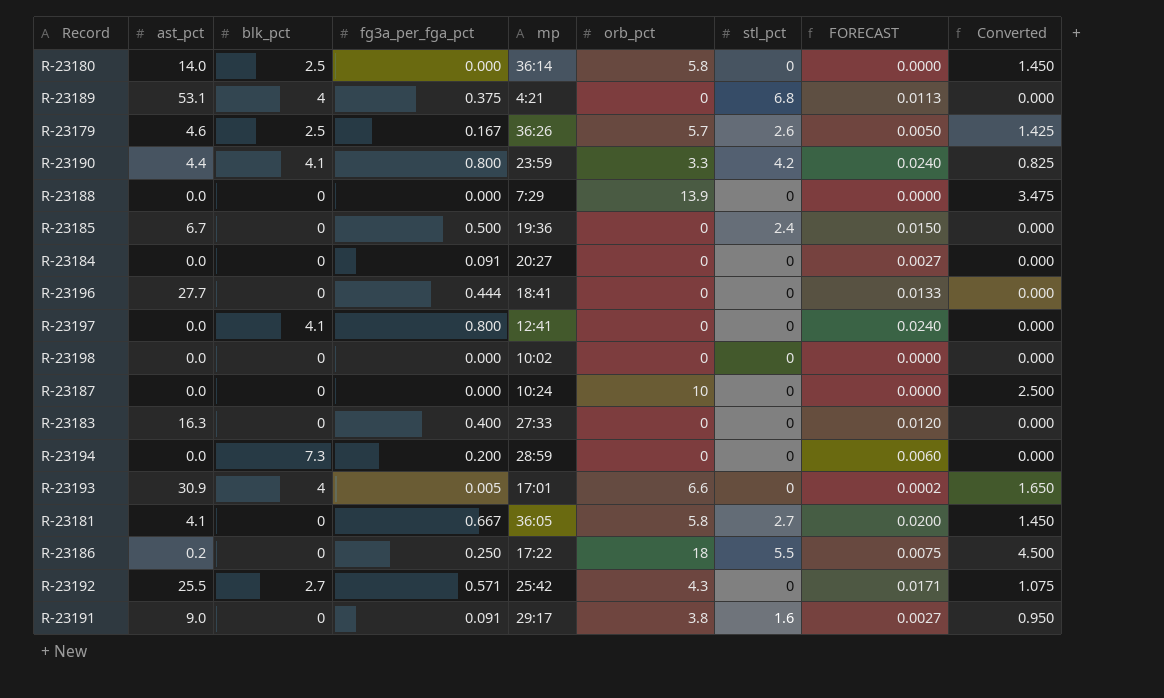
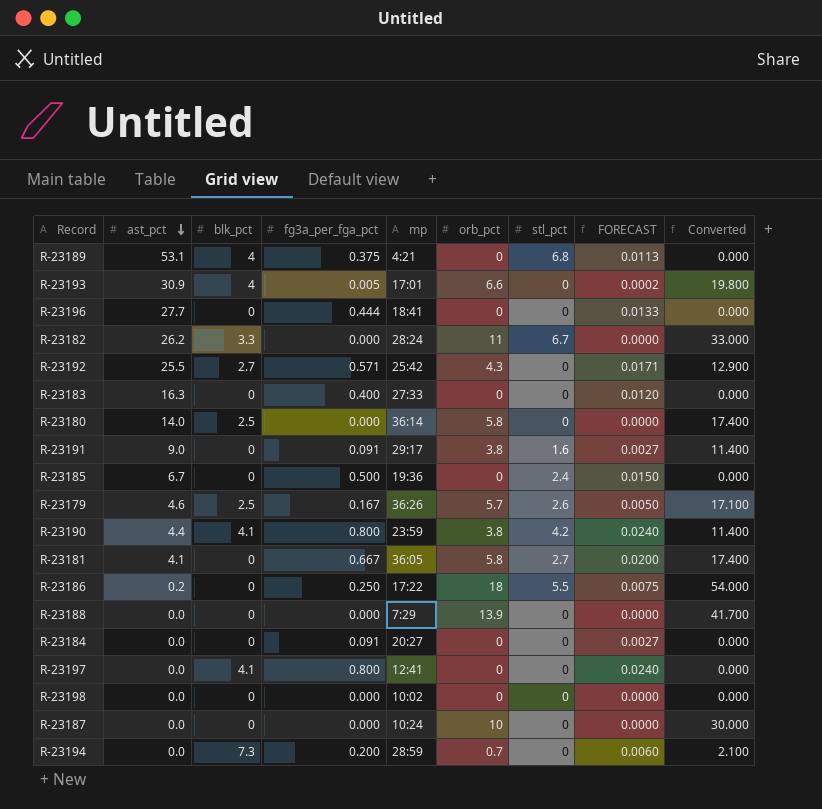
row order: none -> ast_pct descending
column Converted | formula: [orb_pct] * 0.25 -> [orb_pct] * 3
row R-23182: none -> 26.2 | 3.3 | 0.000 | 28:24 | 11 | 6.7 | 0.0000 | 33.000
R-23190 | orb_pct: 3.3 -> 3.8
R-23194 | orb_pct: 0 -> 0.7

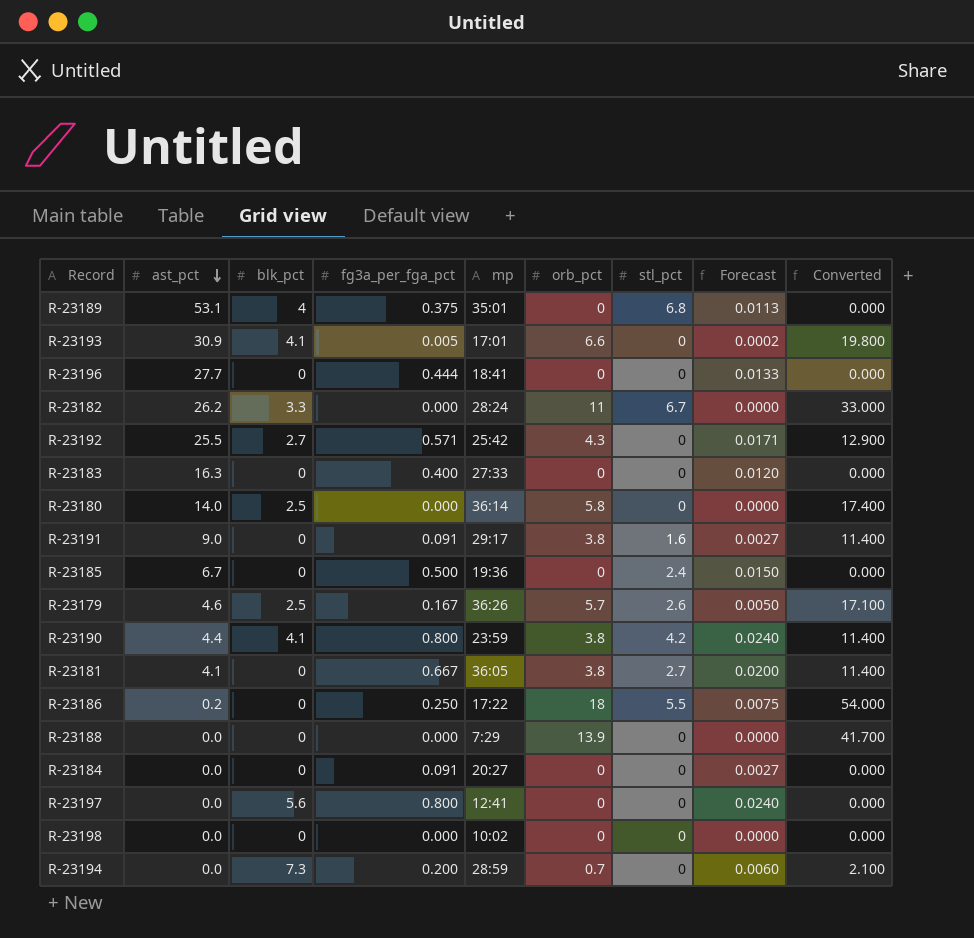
column name: FORECAST -> Forecast
row R-23187: 0.0 | 0 | 0.000 | 10:24 | 10 | 0 | 0.0000 | 30.000 -> none
R-23189 | mp: 4:21 -> 35:01
R-23193 | blk_pct: 4 -> 4.1
R-23181 | orb_pct: 5.8 -> 3.8
R-23181 | Converted: 17.400 -> 11.400
R-23197 | blk_pct: 4.1 -> 5.6

